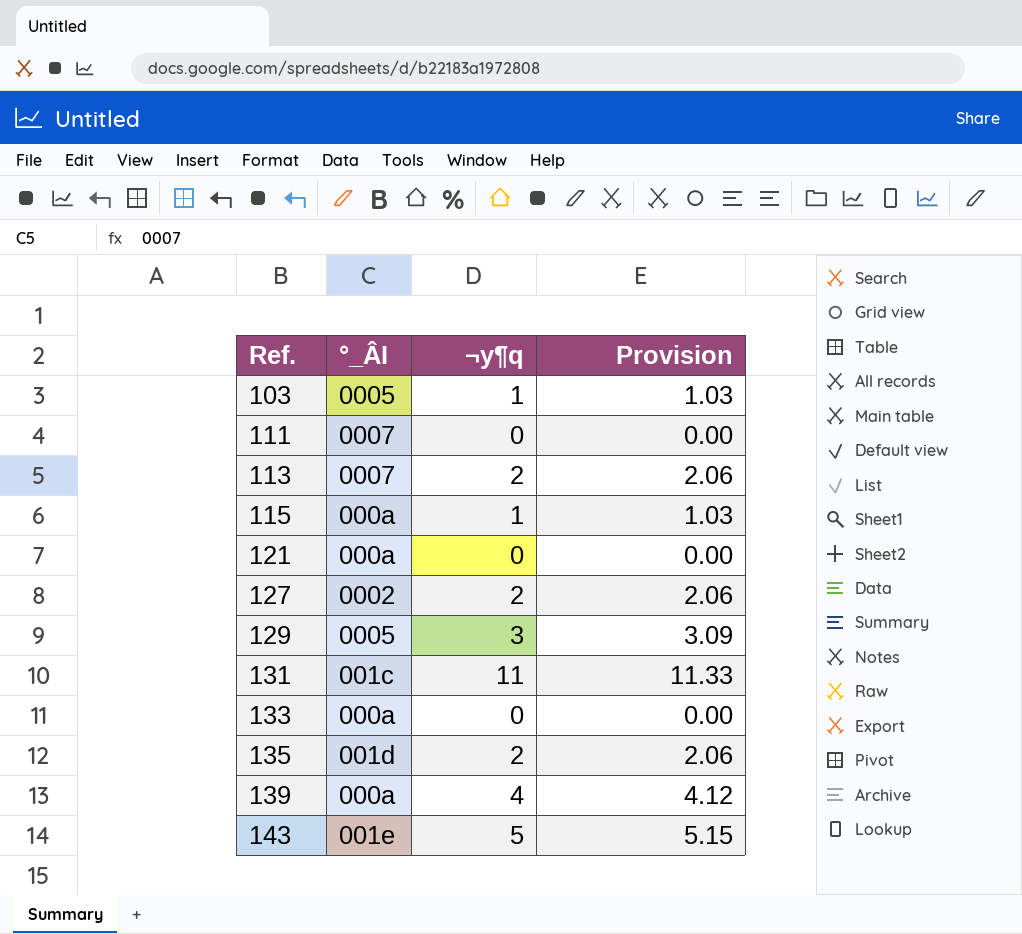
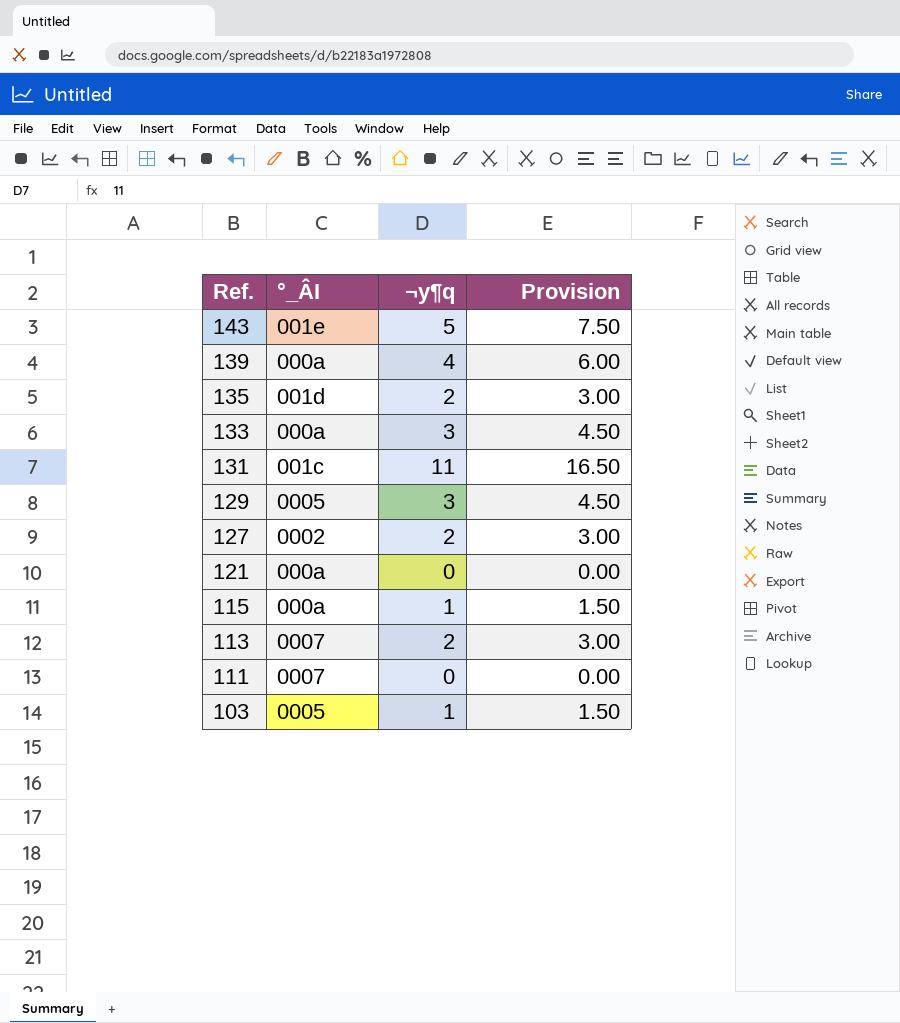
row order: Ref. ascending -> Ref. descending
column Provision | formula: [¬y¶q] * 1.03 -> [¬y¶q] * 1.5
133 | ¬y¶q: 0 -> 3

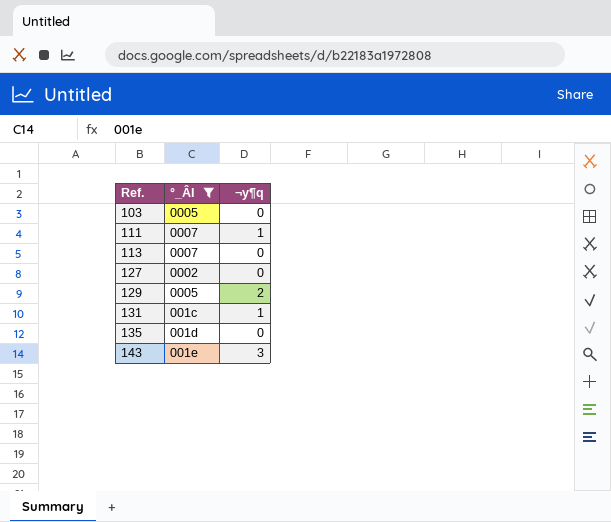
filter: none -> °_ÂI != 000a
row order: Ref. descending -> Ref. ascending
column Provision | formula: [¬y¶q] * 1.5 -> none
103 | ¬y¶q: 1 -> 0
111 | ¬y¶q: 0 -> 1
113 | ¬y¶q: 2 -> 0
127 | ¬y¶q: 2 -> 0
129 | ¬y¶q: 3 -> 2
131 | ¬y¶q: 11 -> 1
135 | ¬y¶q: 2 -> 0
143 | ¬y¶q: 5 -> 3

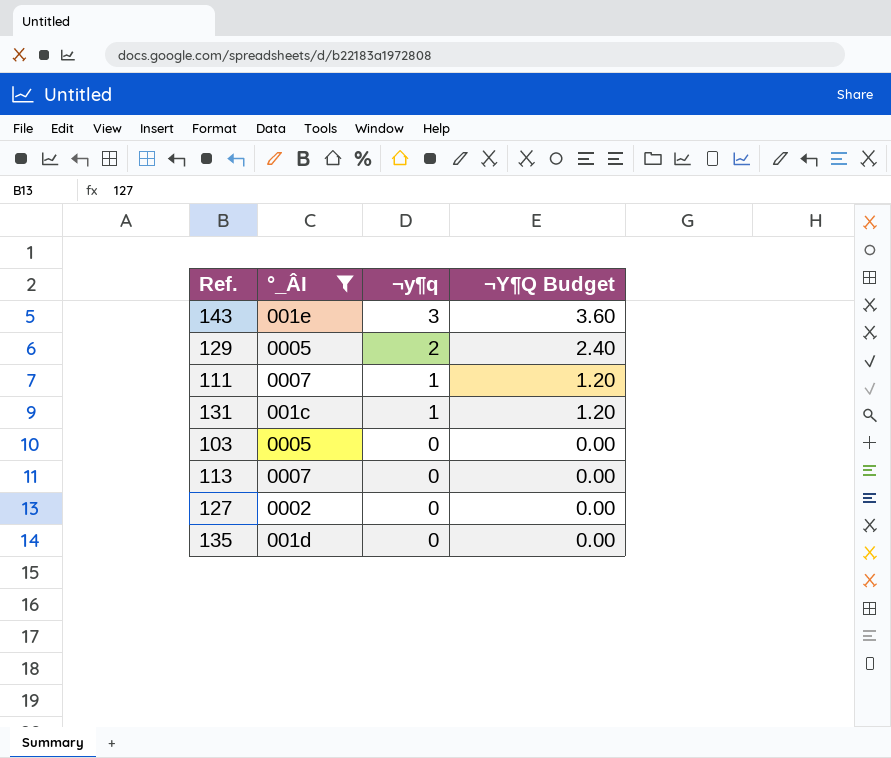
row order: Ref. ascending -> ¬y¶q descending
column ¬Y¶Q Budget | formula: none -> [¬y¶q] * 1.2

